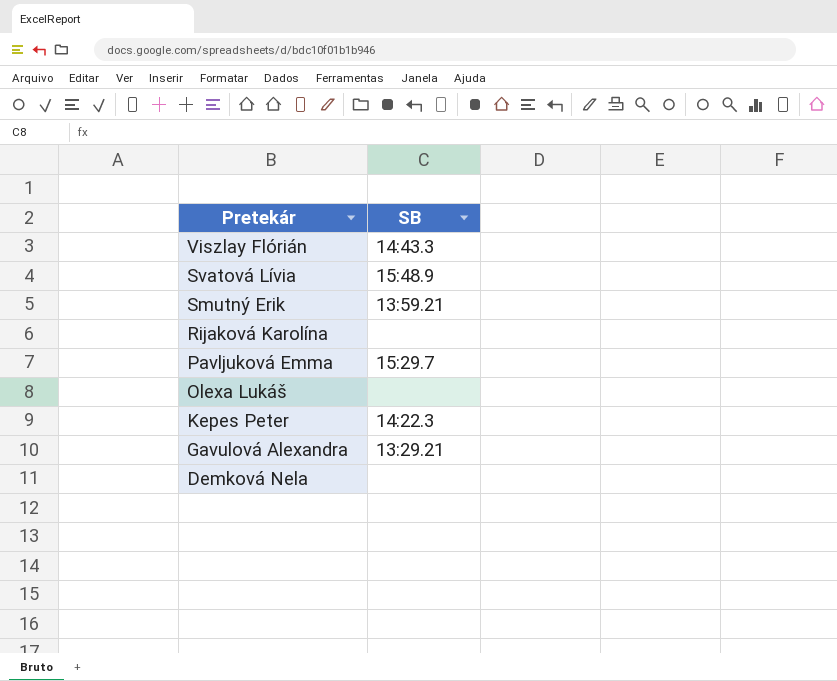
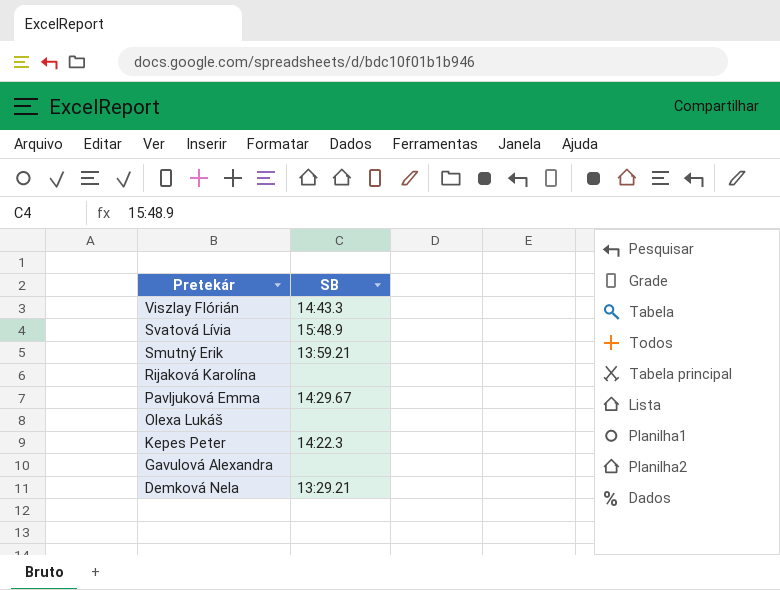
Pavljuková Emma | SB: 15:29.7 -> 14:29.67
Gavulová Alexandra | SB: 13:29.21 -> none
Demková Nela | SB: none -> 13:29.21

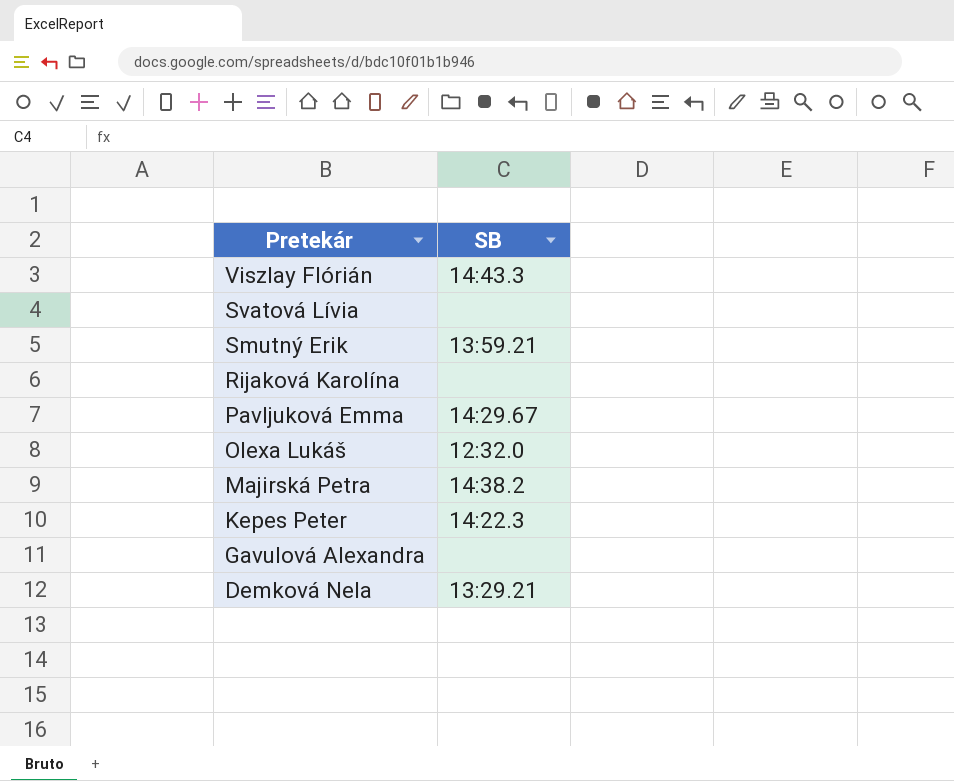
Svatová Lívia | SB: 15:48.9 -> none
Olexa Lukáš | SB: none -> 12:32.0
row Majirská Petra: none -> 14:38.2

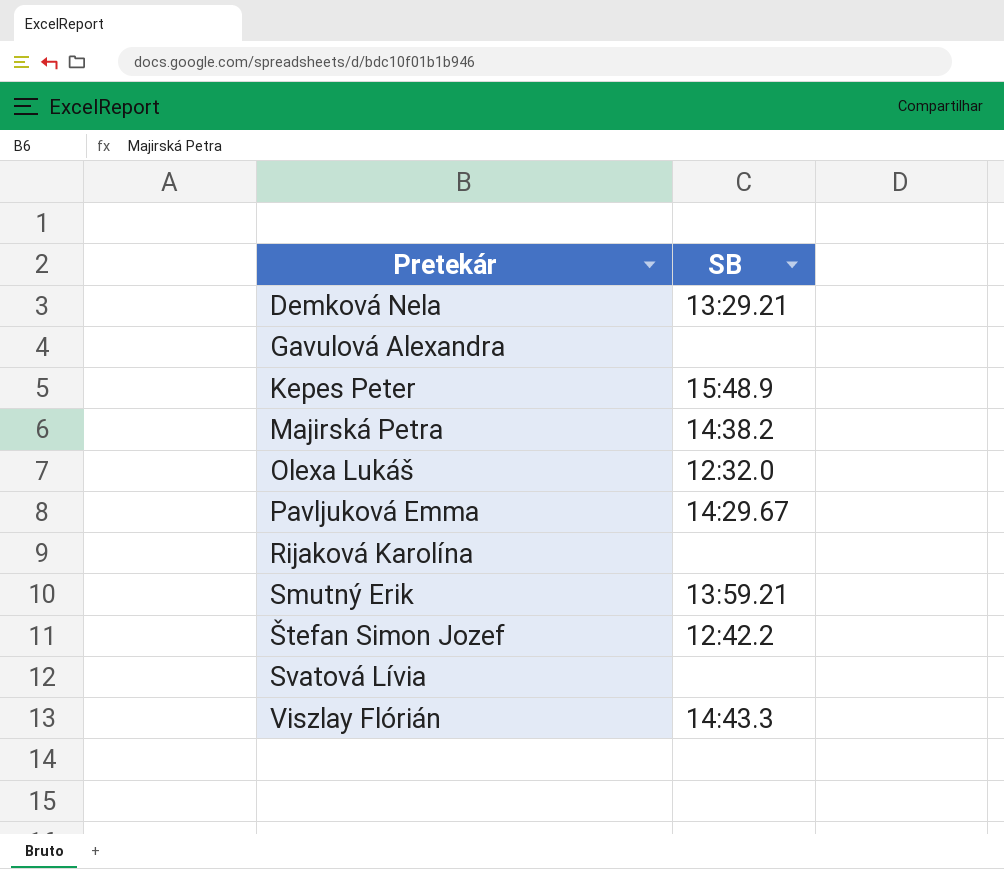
row order: Pretekár descending -> Pretekár ascending
Kepes Peter | SB: 14:22.3 -> 15:48.9
row Štefan Simon Jozef: none -> 12:42.2

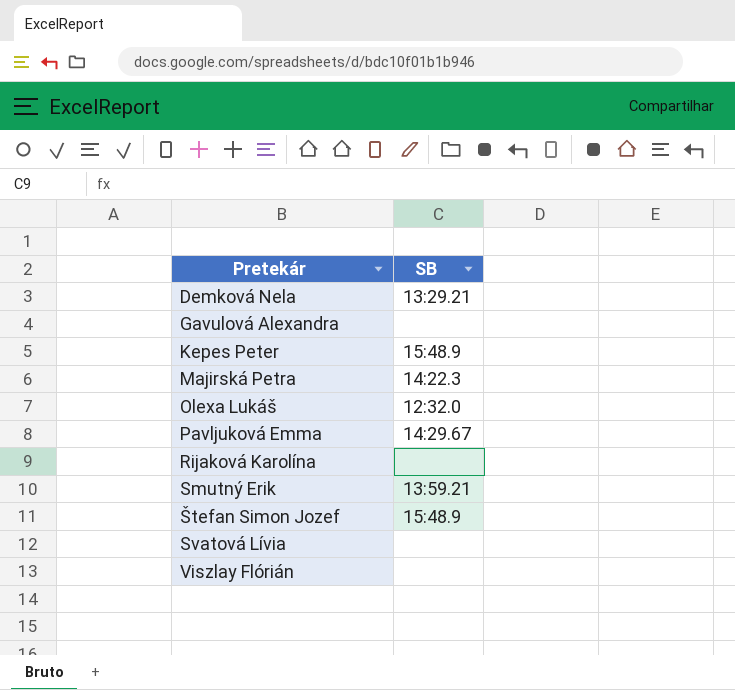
Majirská Petra | SB: 14:38.2 -> 14:22.3
Štefan Simon Jozef | SB: 12:42.2 -> 15:48.9
Viszlay Flórián | SB: 14:43.3 -> none

